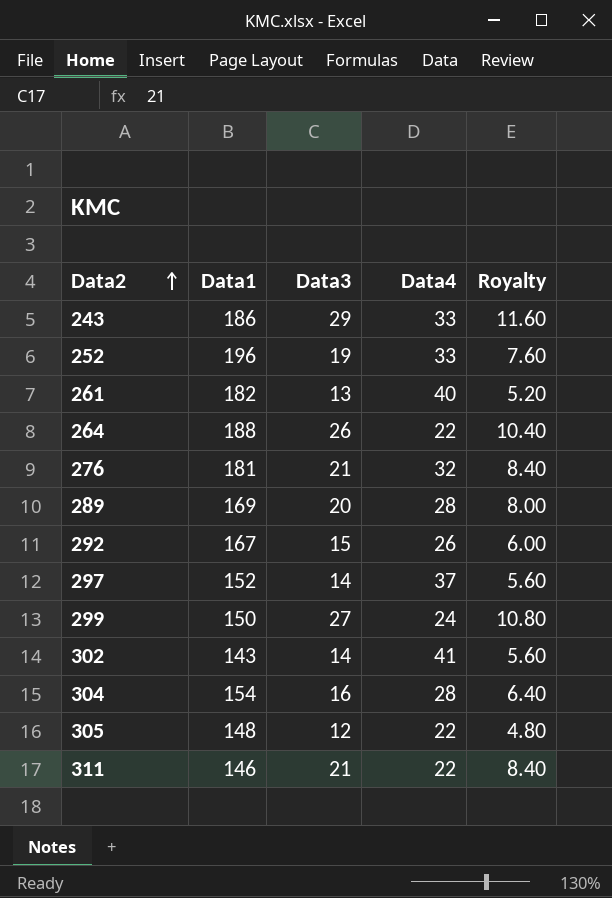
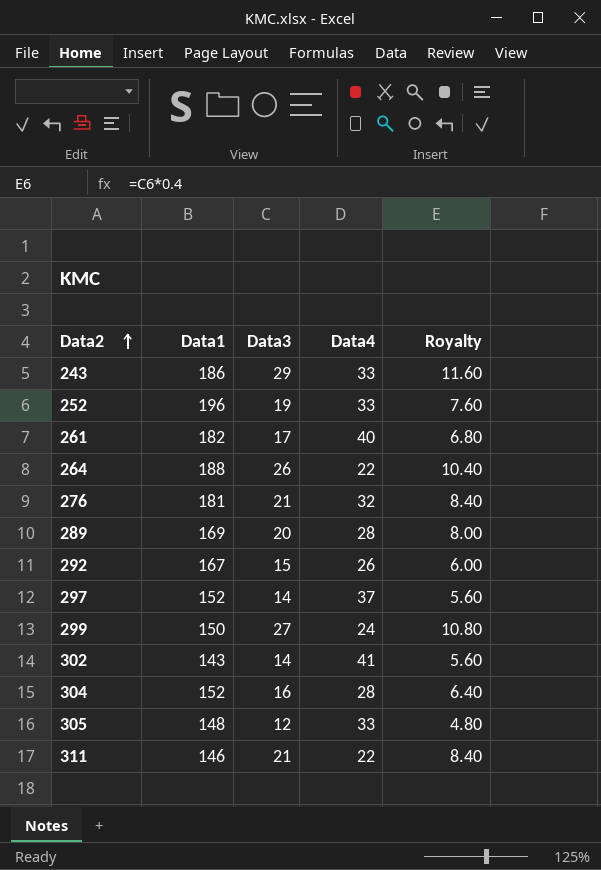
261 | Data3: 13 -> 17
261 | Royalty: 5.20 -> 6.80
304 | Data1: 154 -> 152
305 | Data4: 22 -> 33

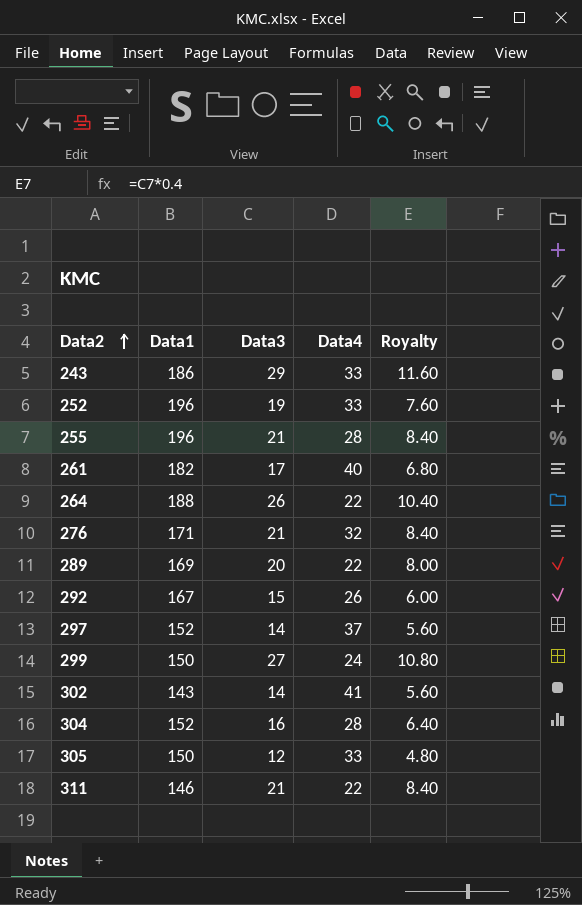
row 255: none -> 196 | 21 | 28 | 8.40
276 | Data1: 181 -> 171
289 | Data4: 28 -> 22
305 | Data1: 148 -> 150

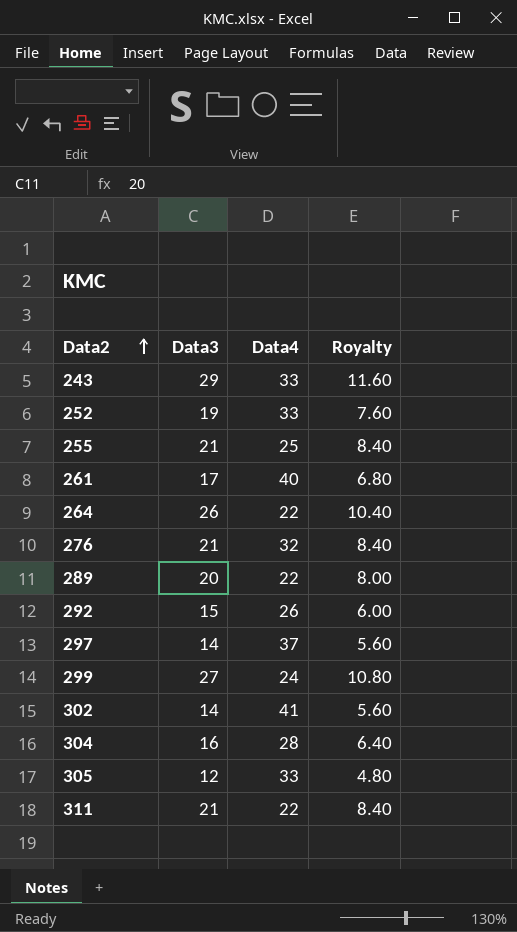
column Data1 | position: 2 -> none
255 | Data4: 28 -> 25

